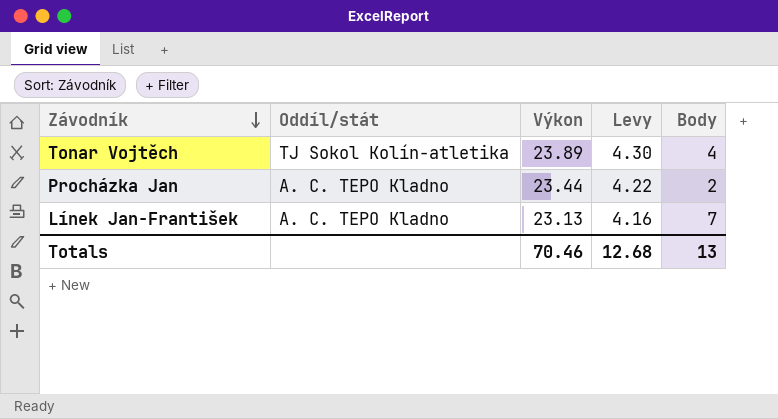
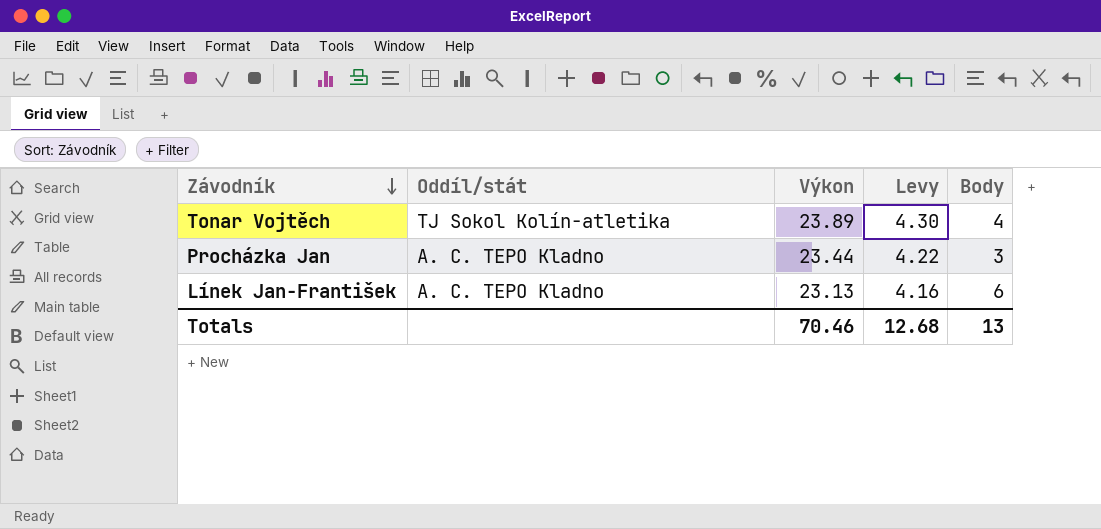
Procházka Jan | Body: 2 -> 3
Línek Jan-František | Body: 7 -> 6

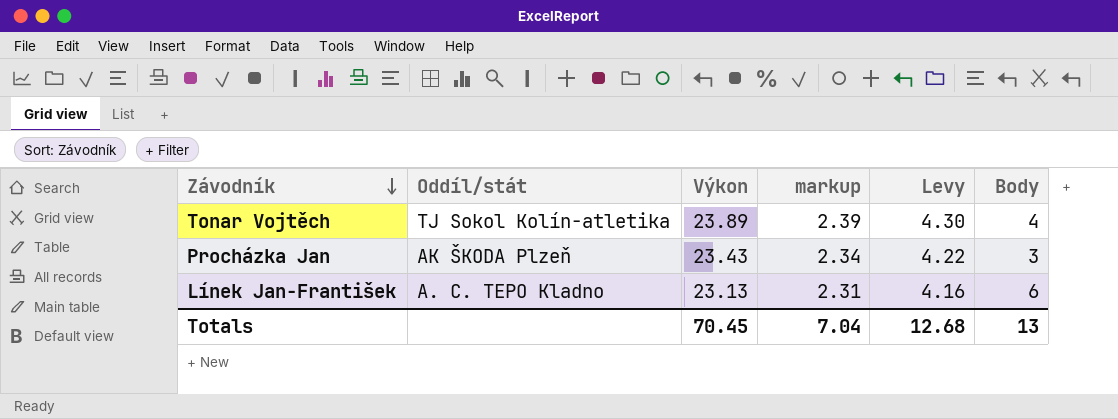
column markup | formula: none -> [Výkon] * 0.1
Procházka Jan | Oddíl/stát: A. C. TEPO Kladno -> AK ŠKODA Plzeň
Procházka Jan | Výkon: 23.44 -> 23.43
Totals | Výkon: 70.46 -> 70.45

